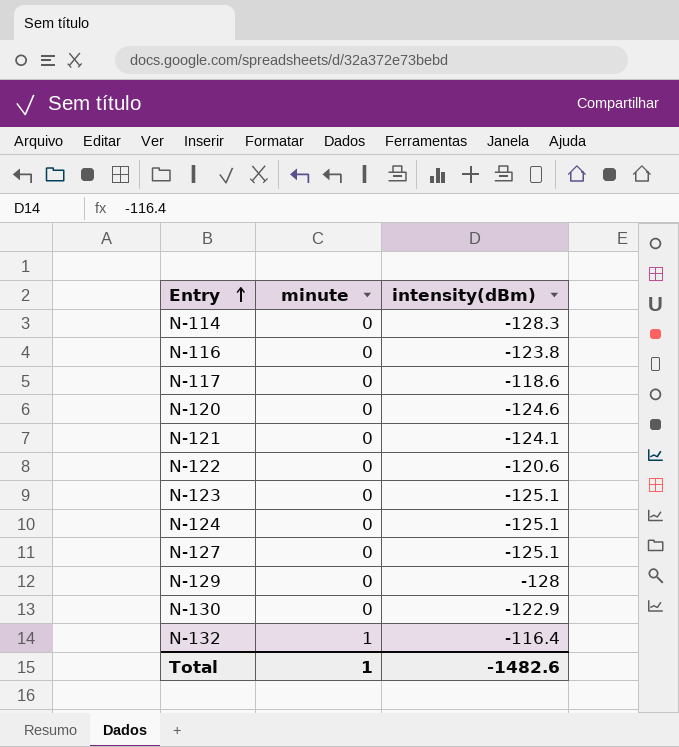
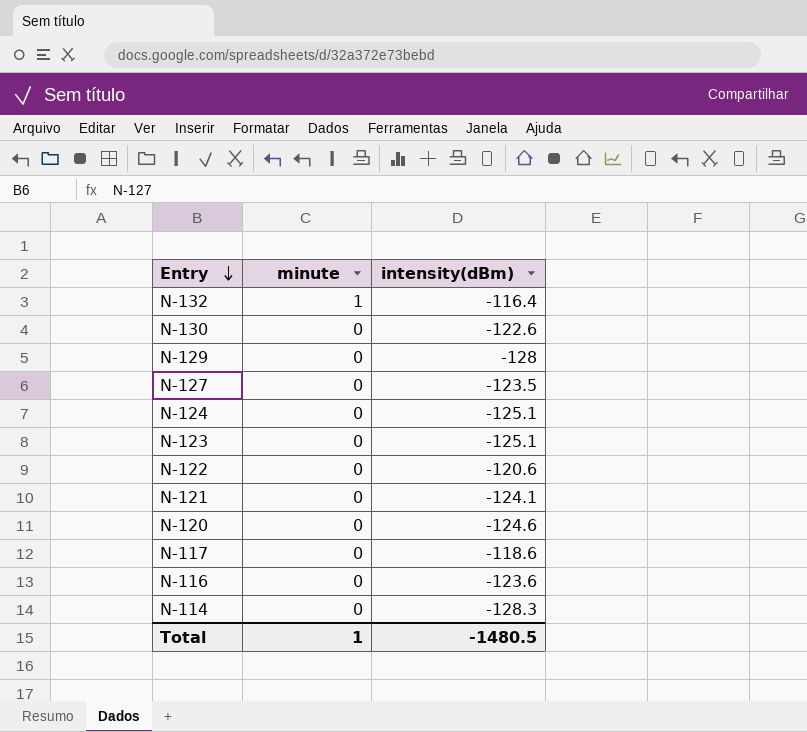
row order: Entry ascending -> Entry descending
N-130 | intensity(dBm): -122.9 -> -122.6
N-127 | intensity(dBm): -125.1 -> -123.5
N-116 | intensity(dBm): -123.8 -> -123.6
Total | intensity(dBm): -1482.6 -> -1480.5

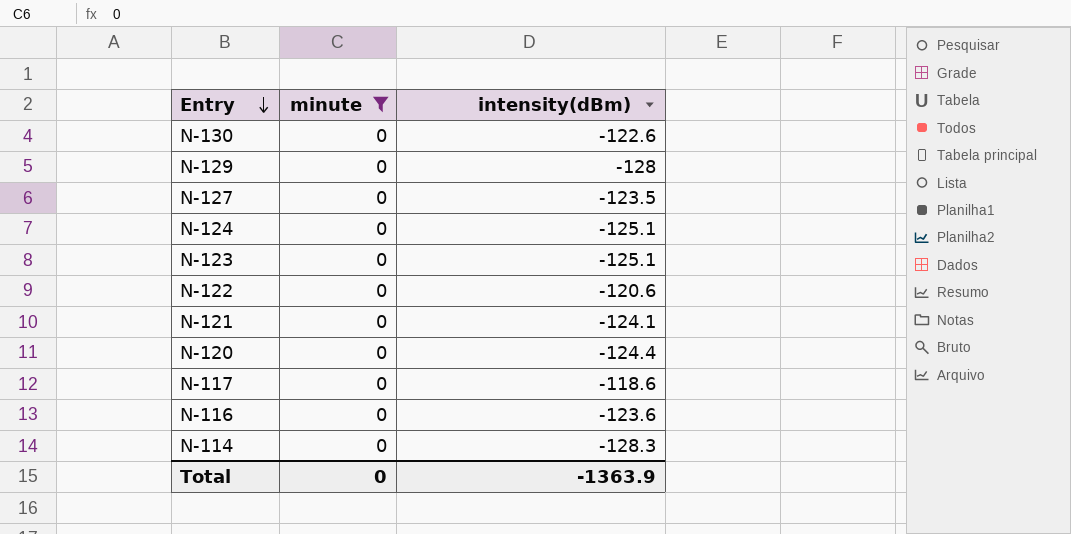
filter: none -> minute = 0
N-120 | intensity(dBm): -124.6 -> -124.4
Total | minute: 1 -> 0
Total | intensity(dBm): -1480.5 -> -1363.9

